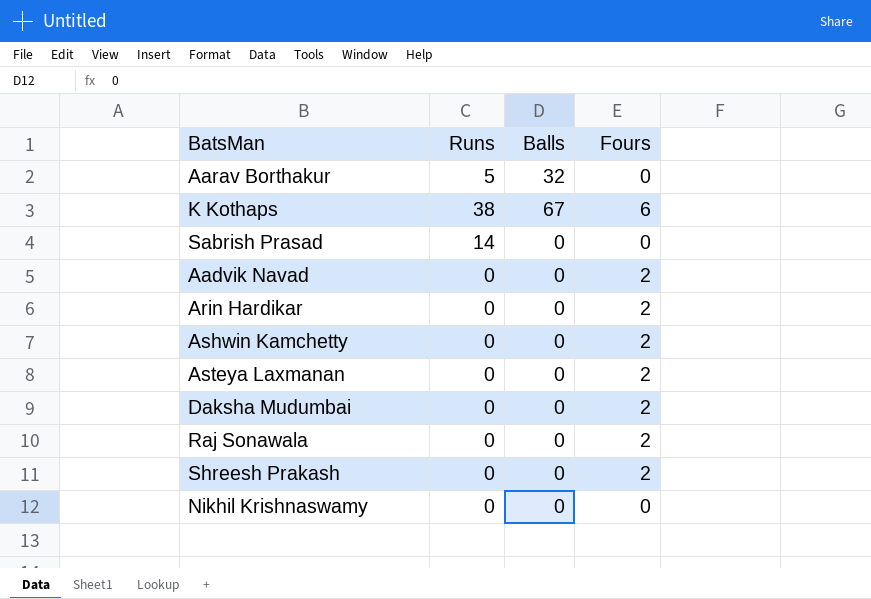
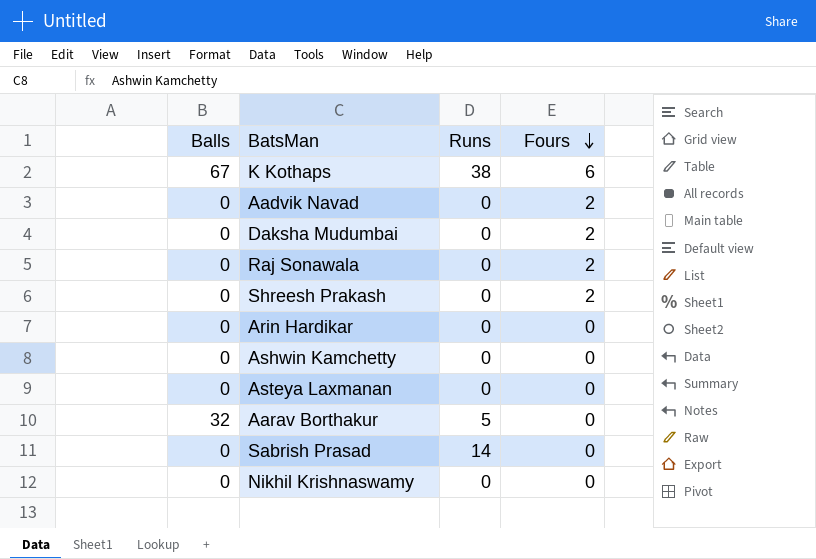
row order: none -> Fours descending
column Balls | position: 3 -> 1
Arin Hardikar | Fours: 2 -> 0
Ashwin Kamchetty | Fours: 2 -> 0
Asteya Laxmanan | Fours: 2 -> 0

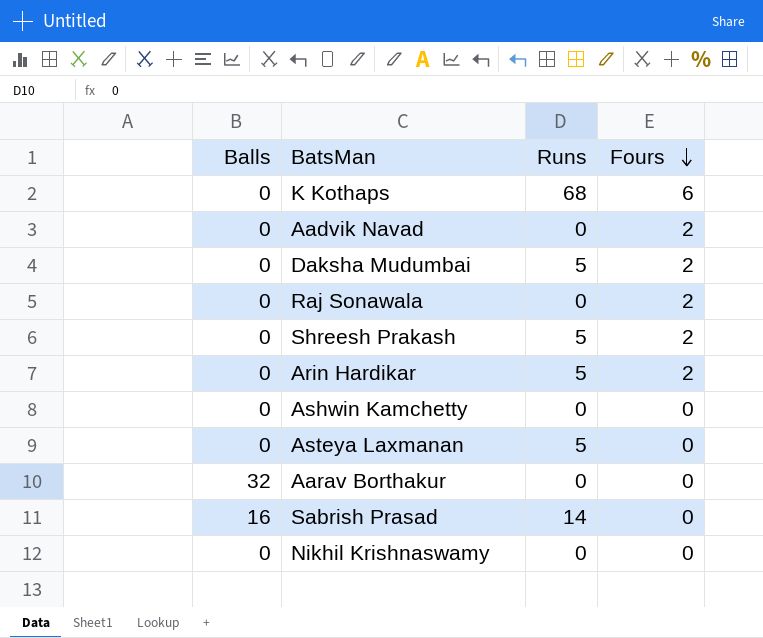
K Kothaps | Balls: 67 -> 0
K Kothaps | Runs: 38 -> 68
Daksha Mudumbai | Runs: 0 -> 5
Shreesh Prakash | Runs: 0 -> 5
Arin Hardikar | Runs: 0 -> 5
Arin Hardikar | Fours: 0 -> 2
Asteya Laxmanan | Runs: 0 -> 5
Aarav Borthakur | Runs: 5 -> 0
Sabrish Prasad | Balls: 0 -> 16

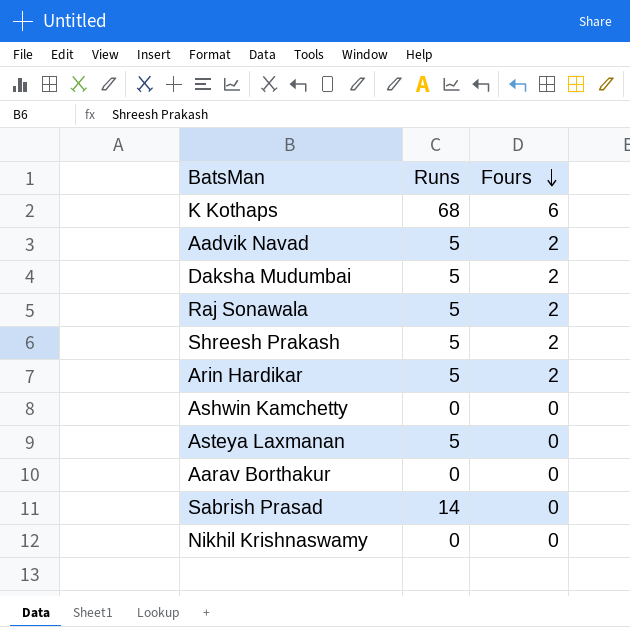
column Balls | position: 1 -> none
Aadvik Navad | Runs: 0 -> 5
Raj Sonawala | Runs: 0 -> 5

